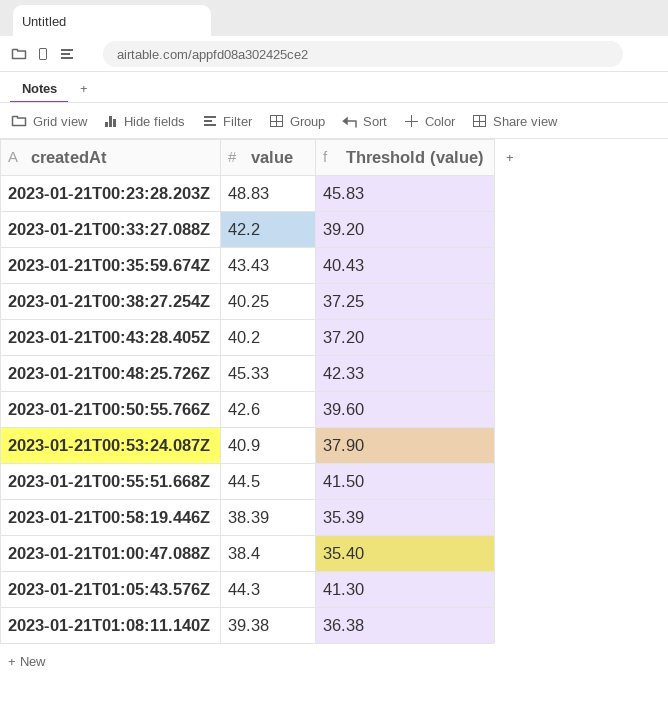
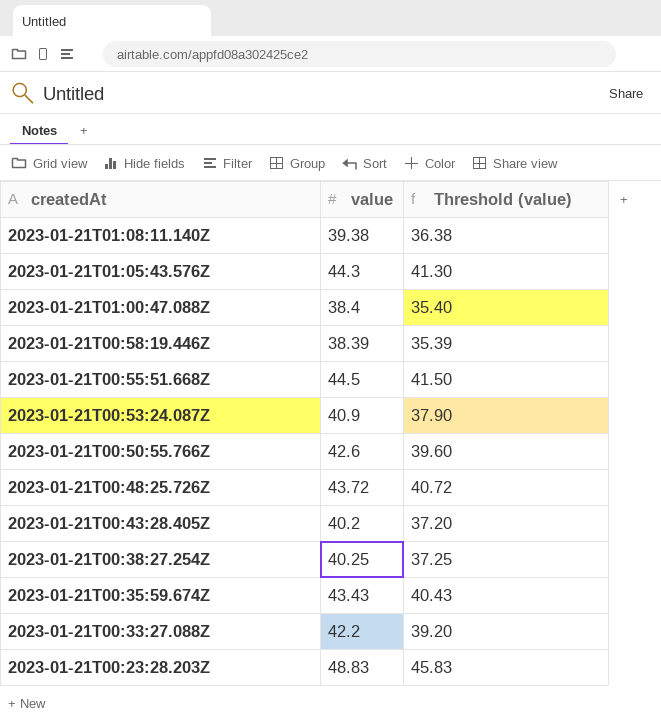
row order: createdAt ascending -> createdAt descending
2023-01-21T00:48:25.726Z | value: 45.33 -> 43.72
2023-01-21T00:48:25.726Z | Threshold (value): 42.33 -> 40.72

